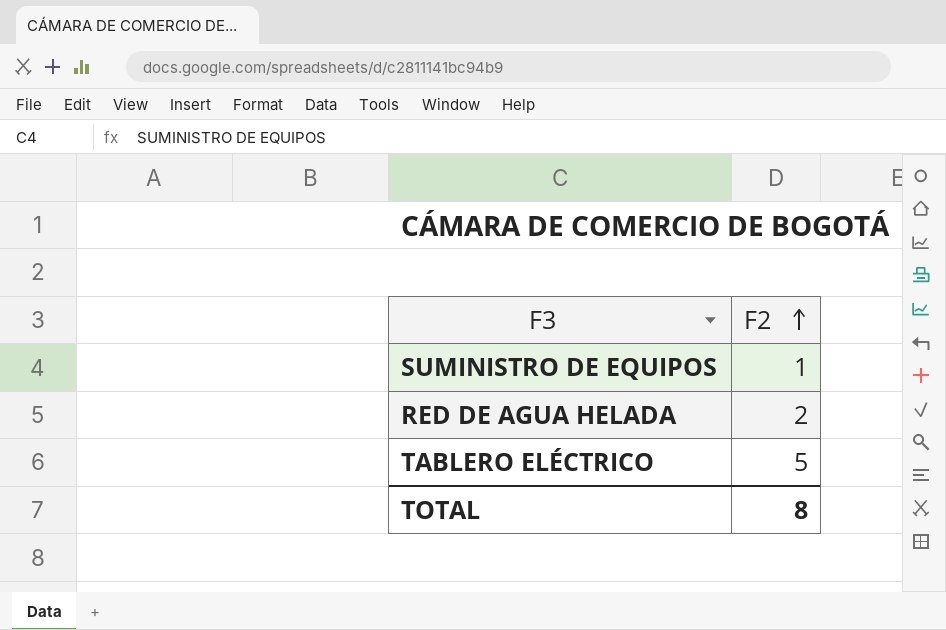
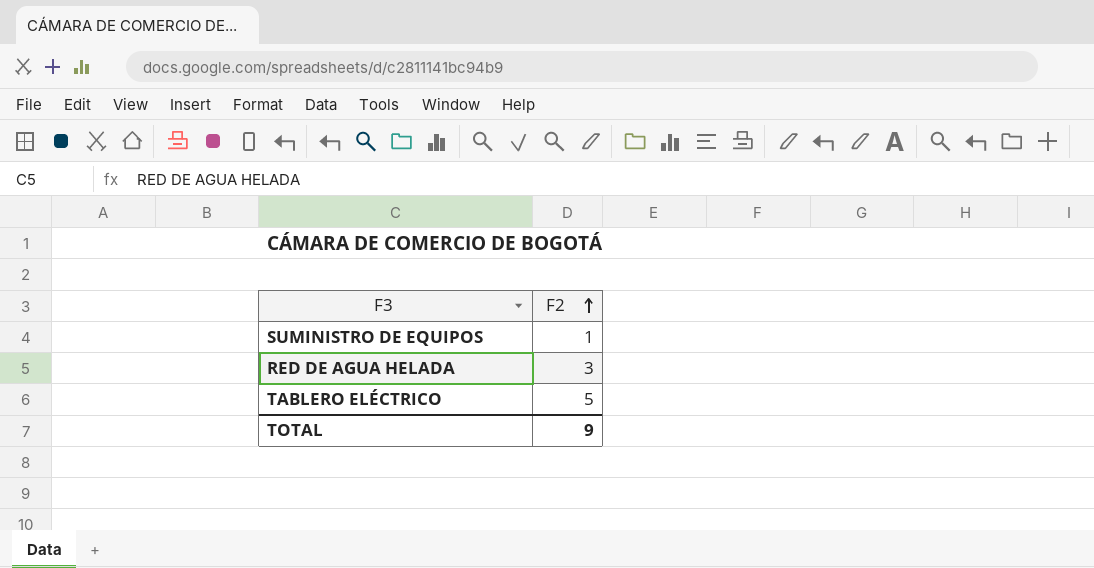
RED DE AGUA HELADA | F2: 2 -> 3
TOTAL | F2: 8 -> 9

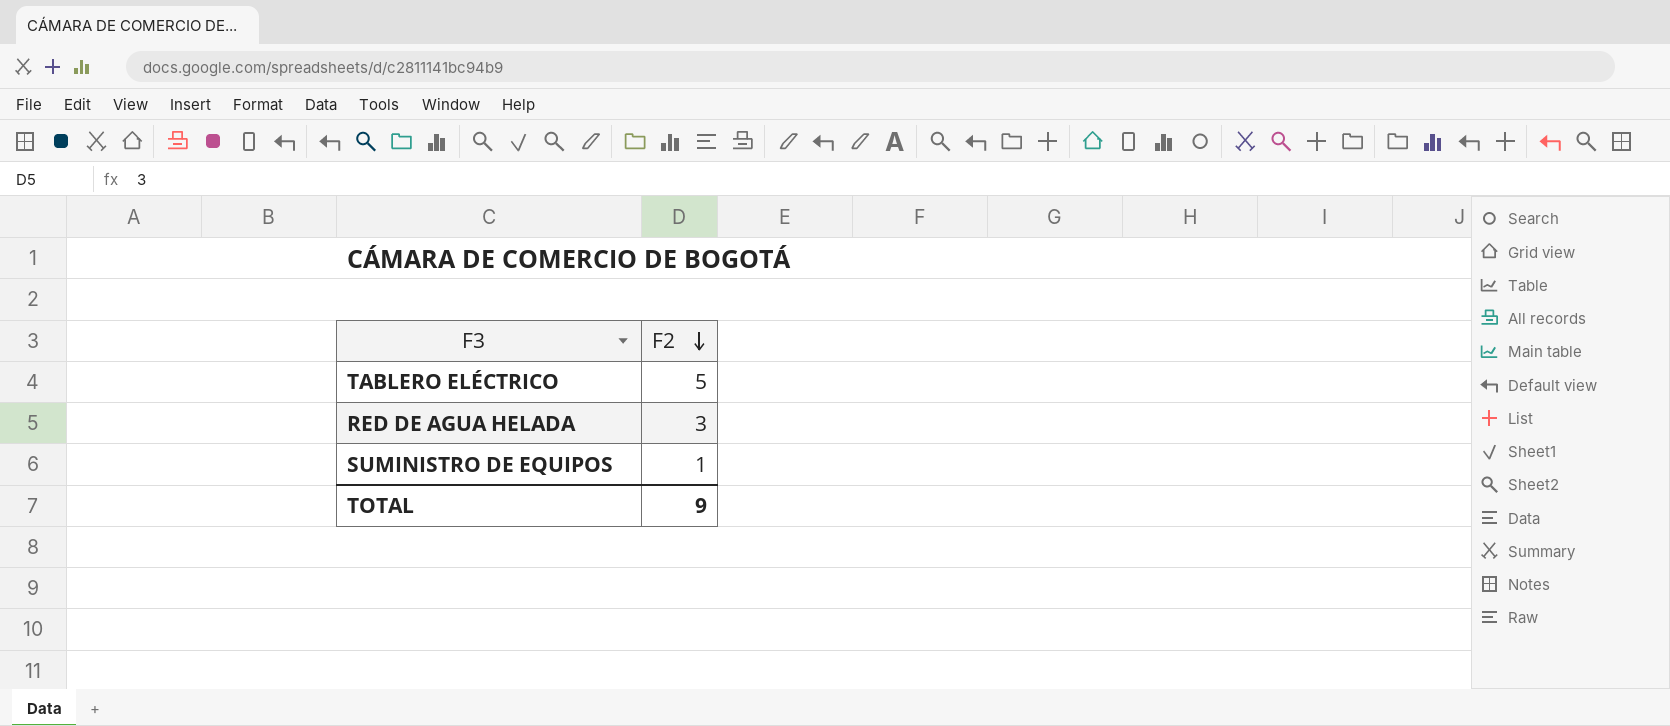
row order: F2 ascending -> F2 descending

